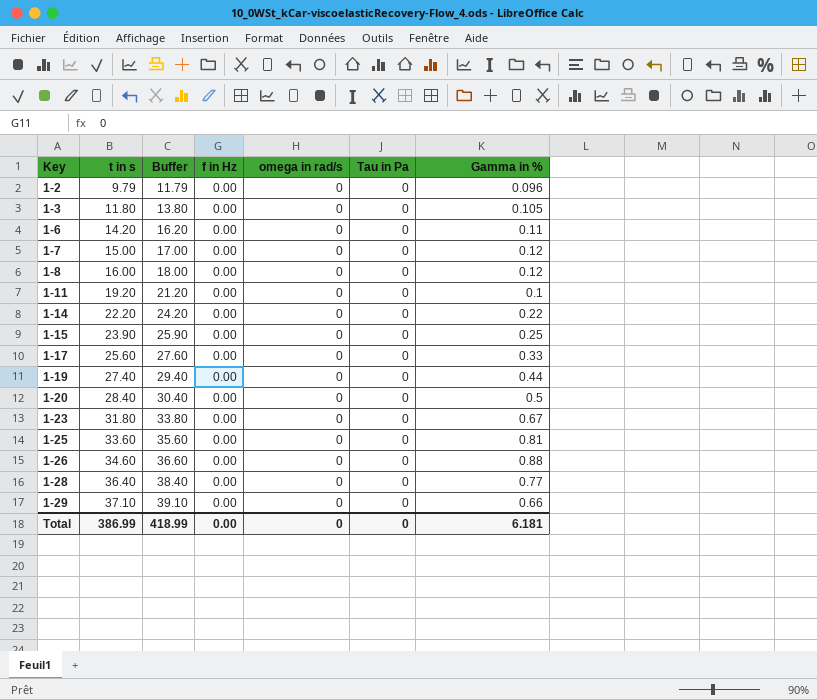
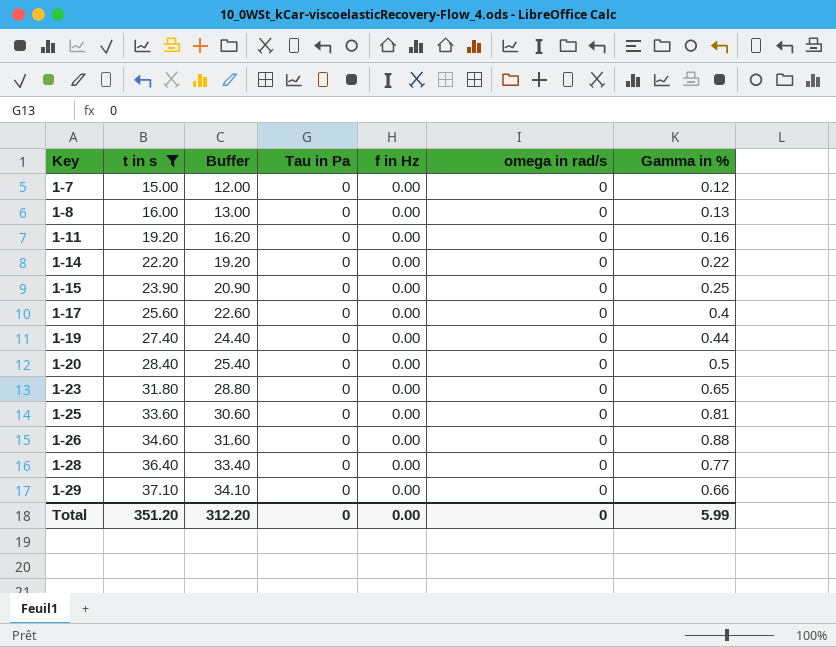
filter: none -> t in s >= 15.00
column Buffer | formula: [t in s] + 2 -> [t in s] - 3
column Tau in Pa | position: 6 -> 4
1-8 | Gamma in %: 0.12 -> 0.13
1-11 | Gamma in %: 0.1 -> 0.16
1-17 | Gamma in %: 0.33 -> 0.4
1-23 | Gamma in %: 0.67 -> 0.65
Total | t in s: 386.99 -> 351.20
Total | Buffer: 418.99 -> 312.20
Total | Gamma in %: 6.181 -> 5.99

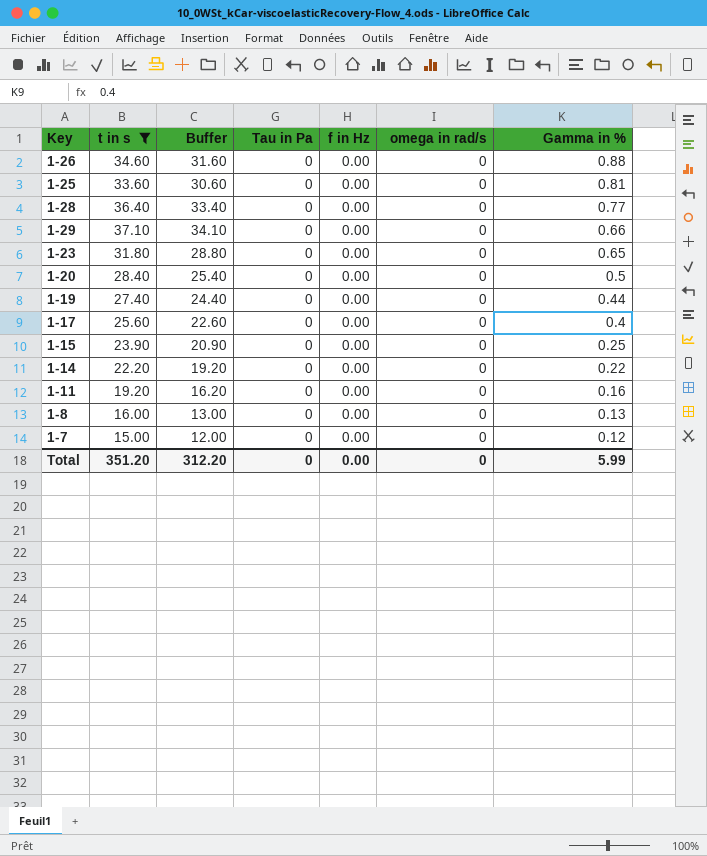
row order: Key ascending -> Gamma in % descending

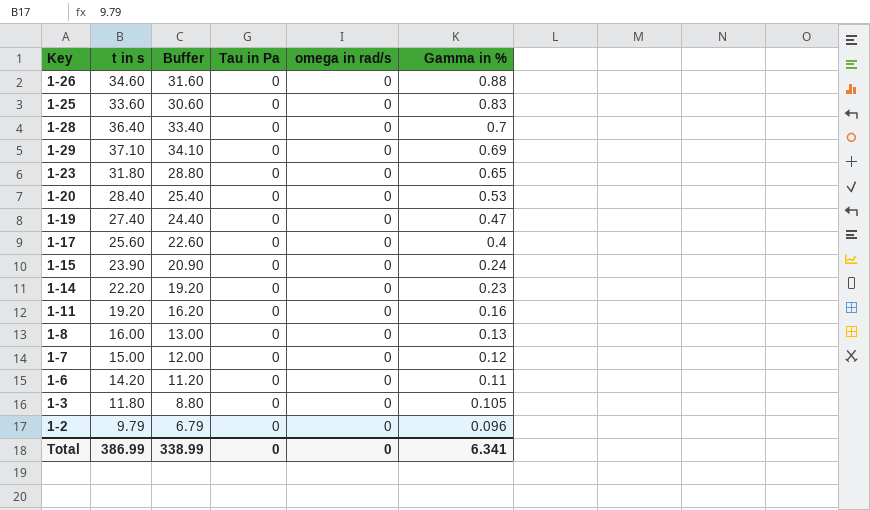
filter: t in s >= 15.00 -> none
column f in Hz | position: 5 -> none
1-25 | Gamma in %: 0.81 -> 0.83
1-28 | Gamma in %: 0.77 -> 0.7
1-29 | Gamma in %: 0.66 -> 0.69
1-20 | Gamma in %: 0.5 -> 0.53
1-19 | Gamma in %: 0.44 -> 0.47
1-15 | Gamma in %: 0.25 -> 0.24
1-14 | Gamma in %: 0.22 -> 0.23
Total | t in s: 351.20 -> 386.99
Total | Buffer: 312.20 -> 338.99
Total | Gamma in %: 5.99 -> 6.341

